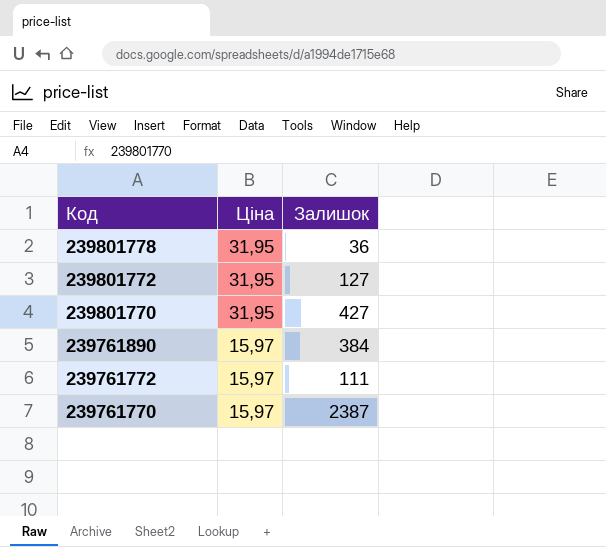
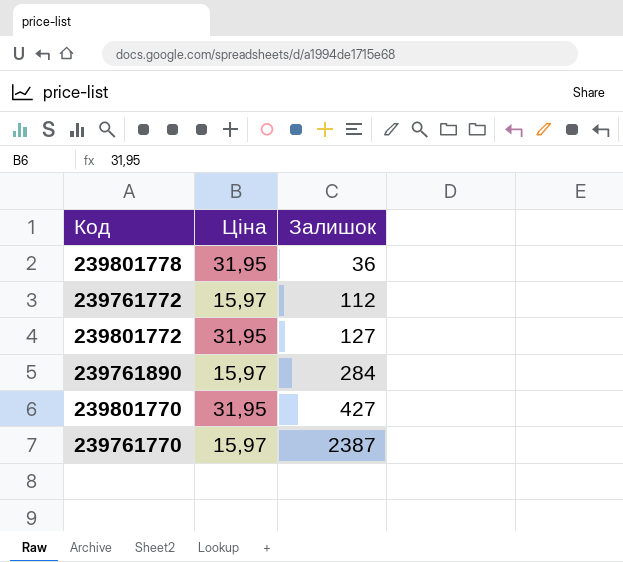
row order: Код descending -> Залишок ascending
239761772 | Залишок: 111 -> 112
239761890 | Залишок: 384 -> 284

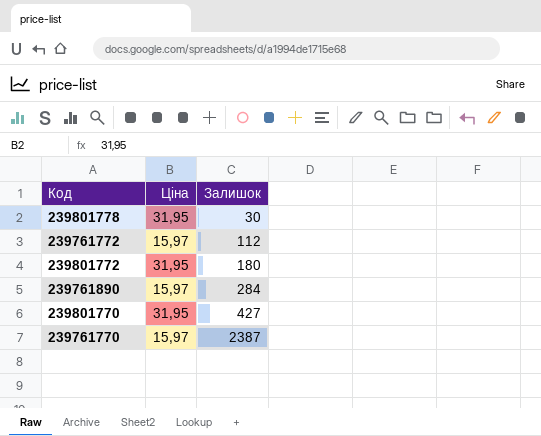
239801778 | Залишок: 36 -> 30
239801772 | Залишок: 127 -> 180

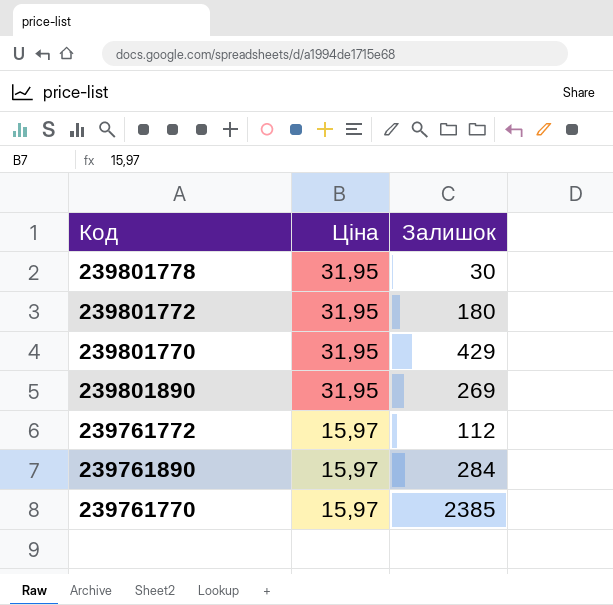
row order: Залишок ascending -> Ціна descending
239801770 | Залишок: 427 -> 429
row 239801890: none -> 31,95 | 269
239761770 | Залишок: 2387 -> 2385

